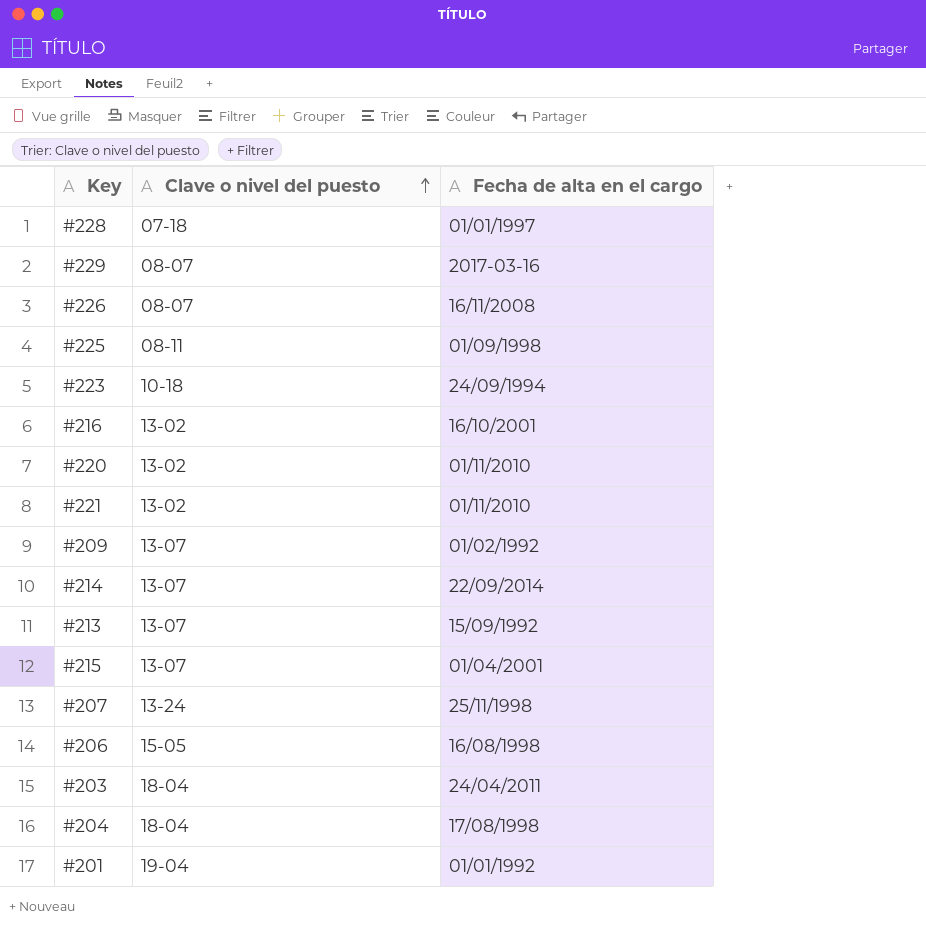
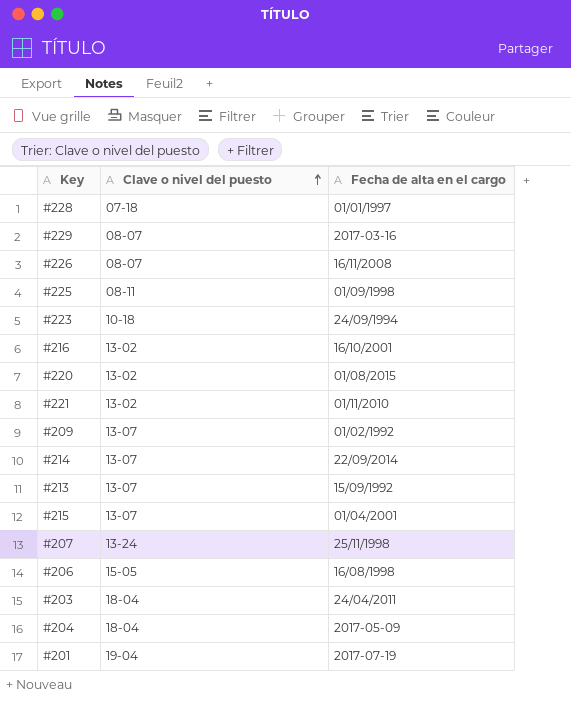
#220 | Fecha de alta en el cargo: 01/11/2010 -> 01/08/2015
#204 | Fecha de alta en el cargo: 17/08/1998 -> 2017-05-09
#201 | Fecha de alta en el cargo: 01/01/1992 -> 2017-07-19

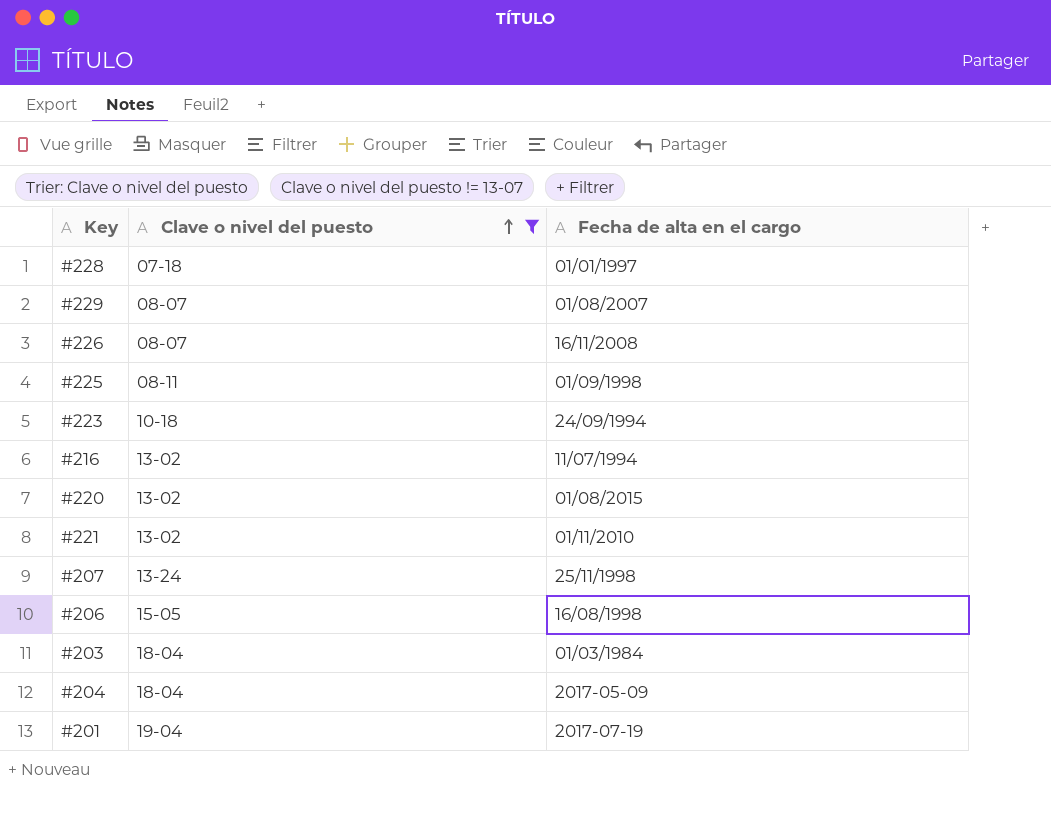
filter: none -> Clave o nivel del puesto != 13-07
#229 | Fecha de alta en el cargo: 2017-03-16 -> 01/08/2007
#216 | Fecha de alta en el cargo: 16/10/2001 -> 11/07/1994
#203 | Fecha de alta en el cargo: 24/04/2011 -> 01/03/1984

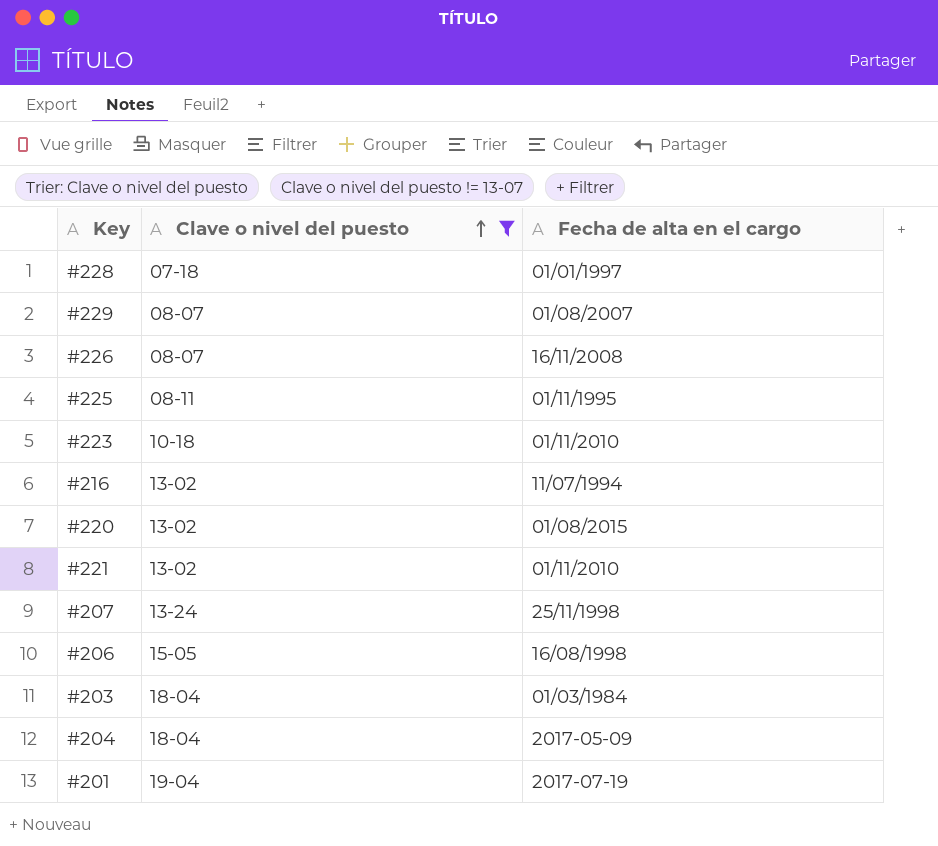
#225 | Fecha de alta en el cargo: 01/09/1998 -> 01/11/1995
#223 | Fecha de alta en el cargo: 24/09/1994 -> 01/11/2010

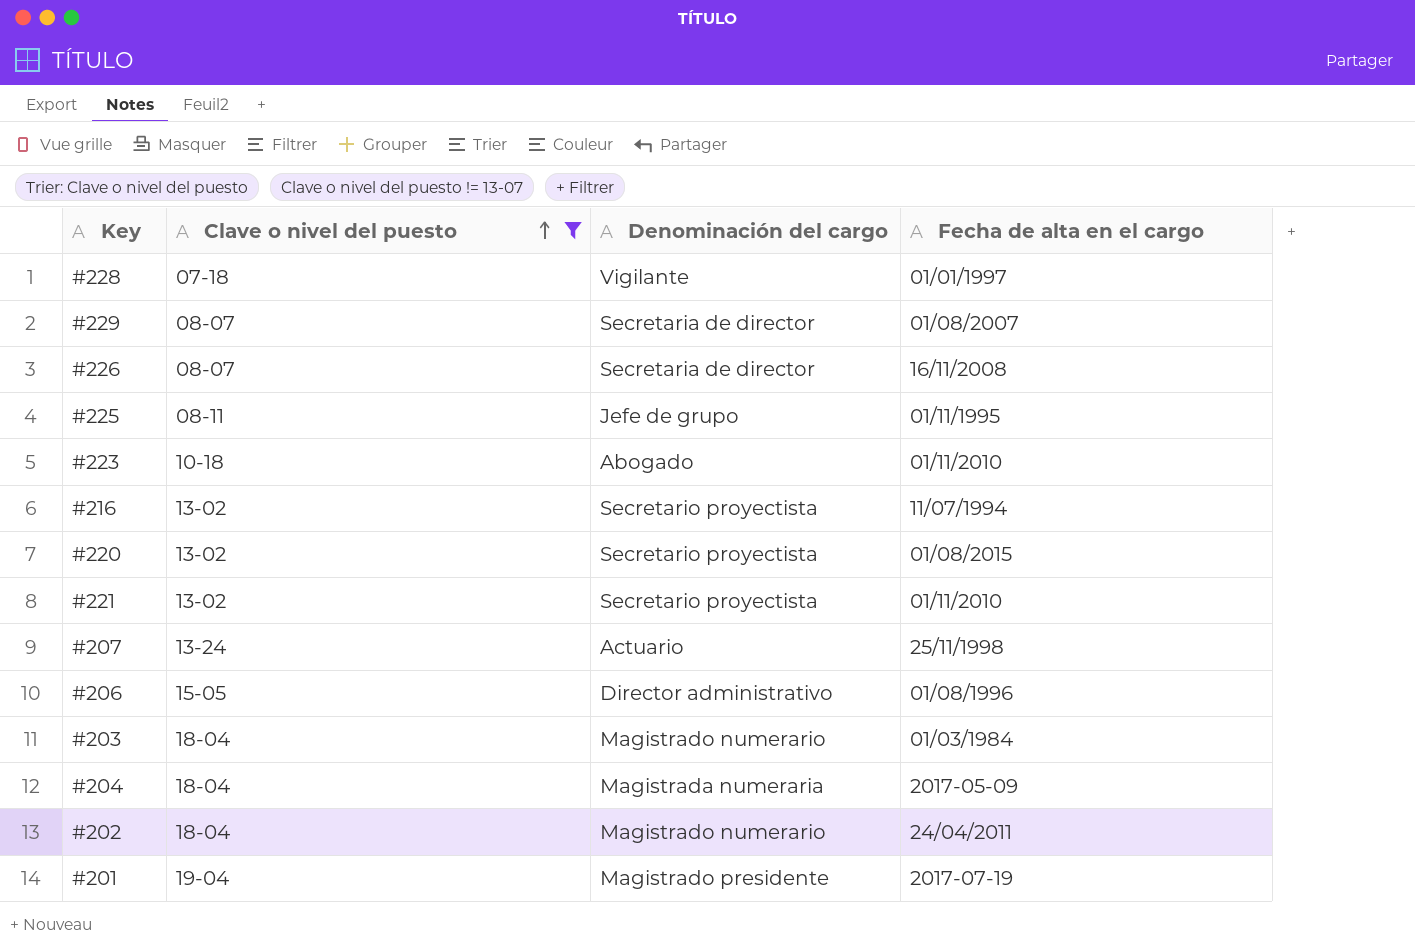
column Denominación del cargo | position: none -> 3
#206 | Fecha de alta en el cargo: 16/08/1998 -> 01/08/1996
row #202: none -> 18-04 | Magistrado numerario | 24/04/2011

